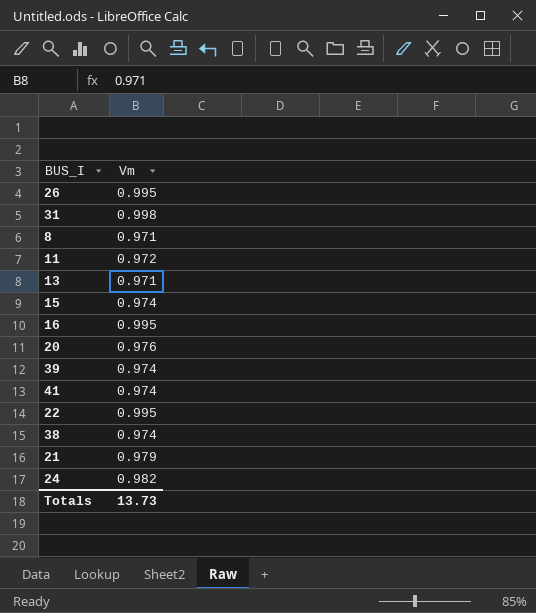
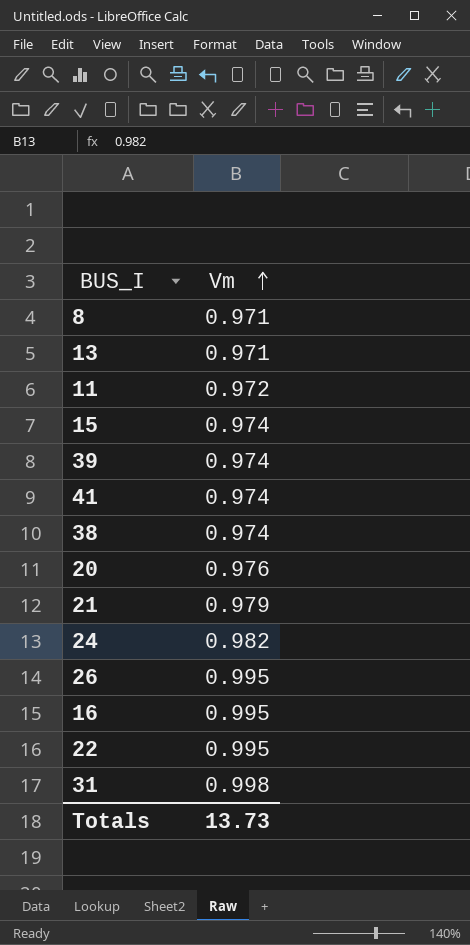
row order: none -> Vm ascending

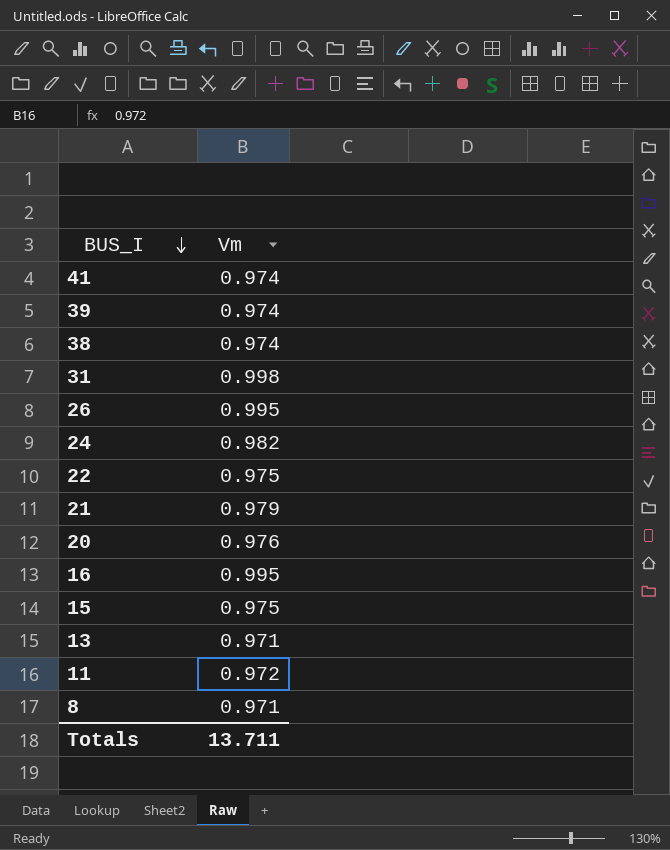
row order: Vm ascending -> BUS_I descending
22 | Vm: 0.995 -> 0.975
15 | Vm: 0.974 -> 0.975
Totals | Vm: 13.73 -> 13.711

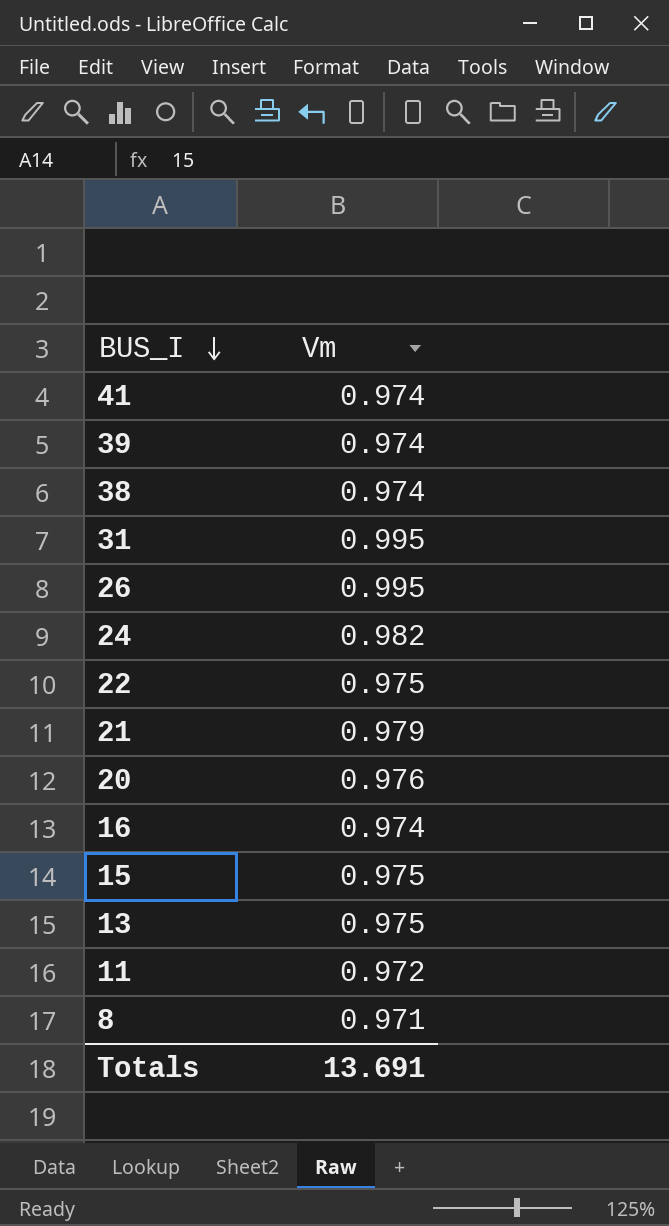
31 | Vm: 0.998 -> 0.995
16 | Vm: 0.995 -> 0.974
13 | Vm: 0.971 -> 0.975
Totals | Vm: 13.711 -> 13.691

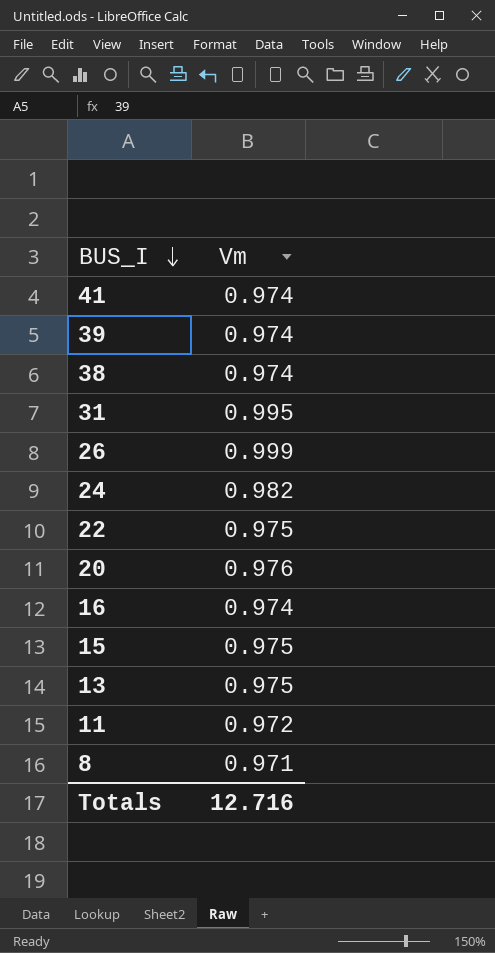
row 21: 0.979 -> none
26 | Vm: 0.995 -> 0.999
Totals | Vm: 13.691 -> 12.716

